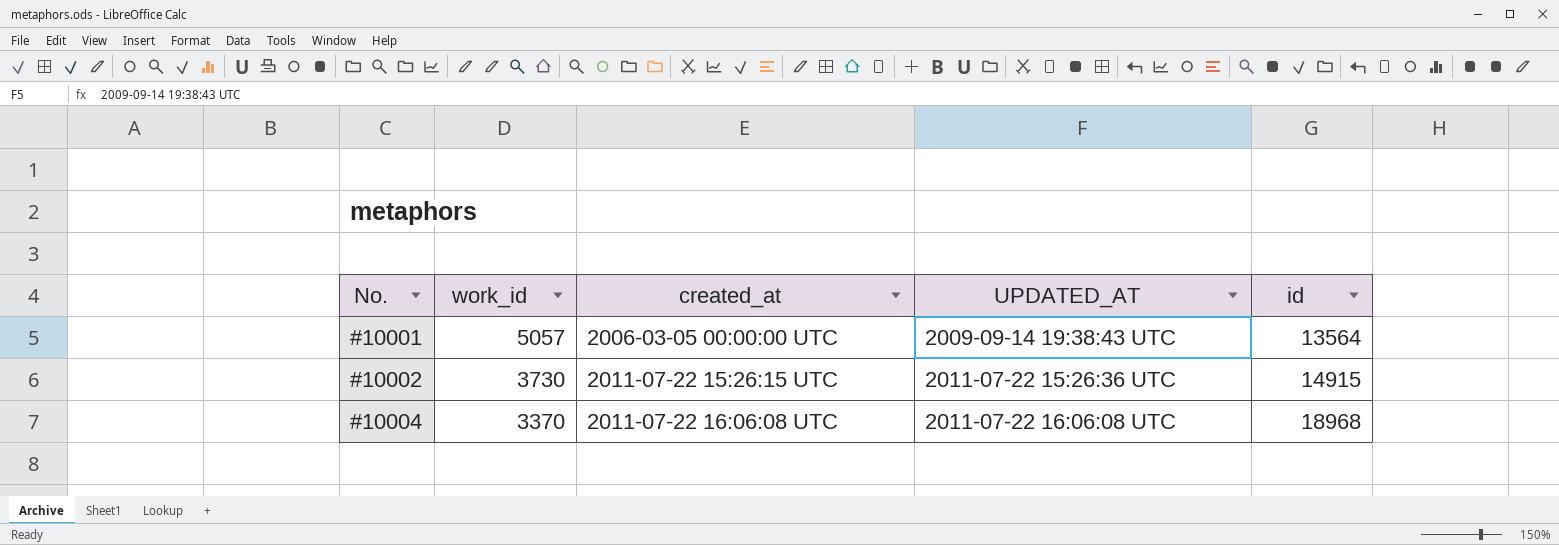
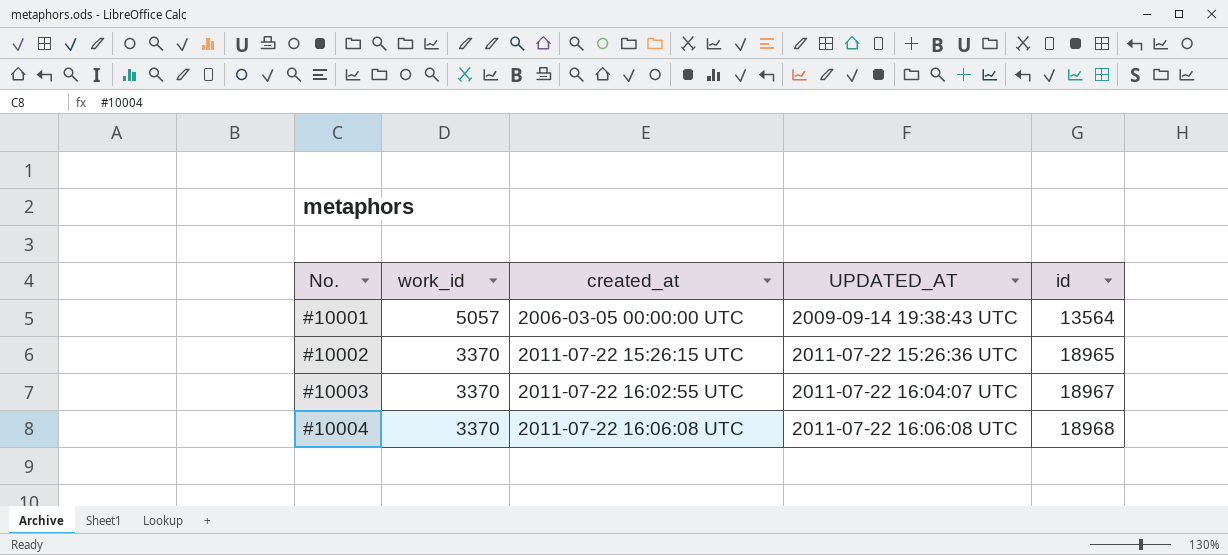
#10002 | work_id: 3730 -> 3370
#10002 | id: 14915 -> 18965
row #10003: none -> 3370 | 2011-07-22 16:02:55 UTC | 2011-07-22 16:04:07 UTC | 18967

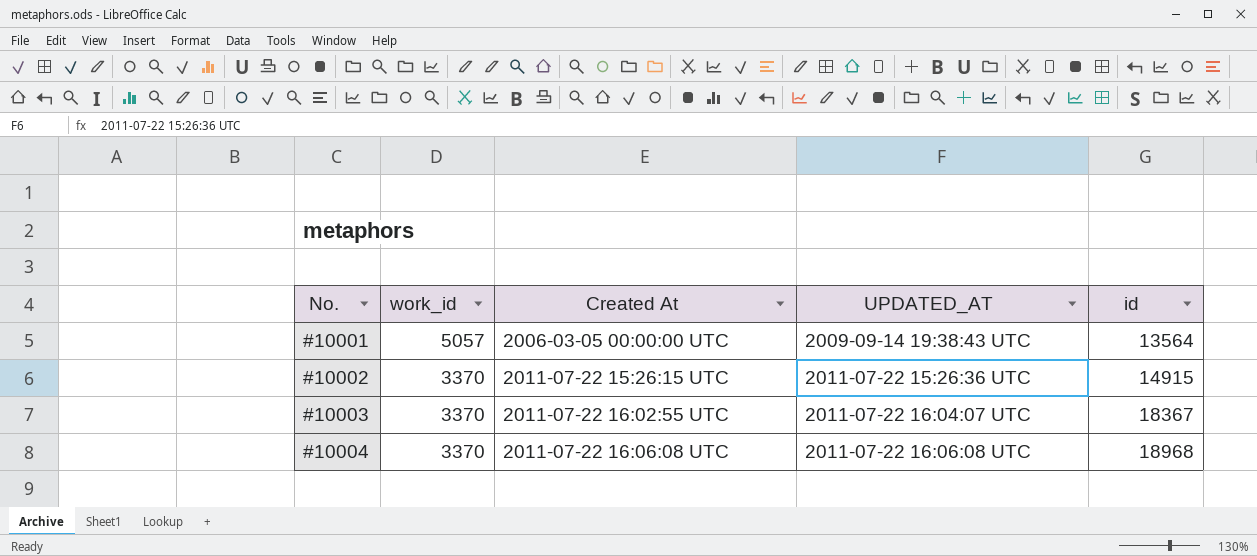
column name: created_at -> Created At
#10002 | id: 18965 -> 14915
#10003 | id: 18967 -> 18367

